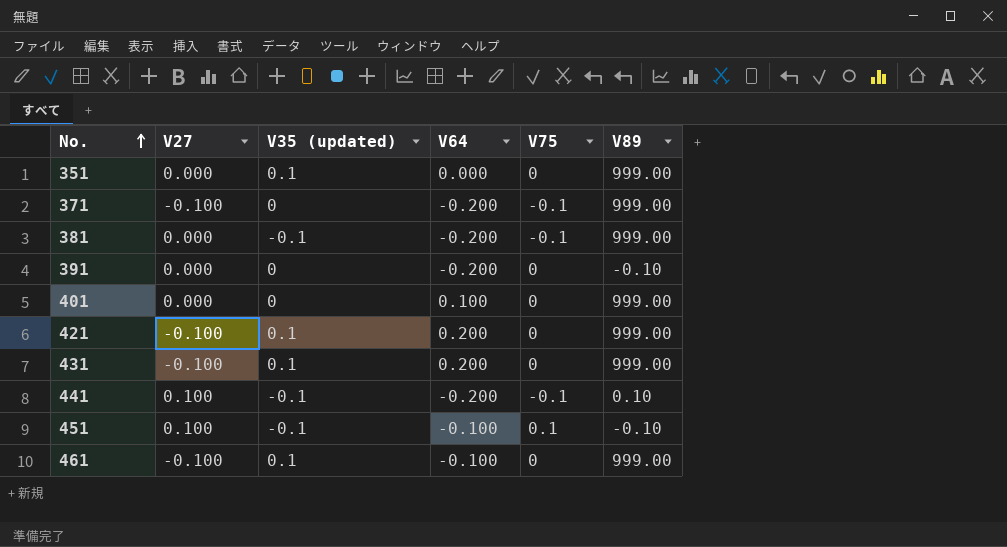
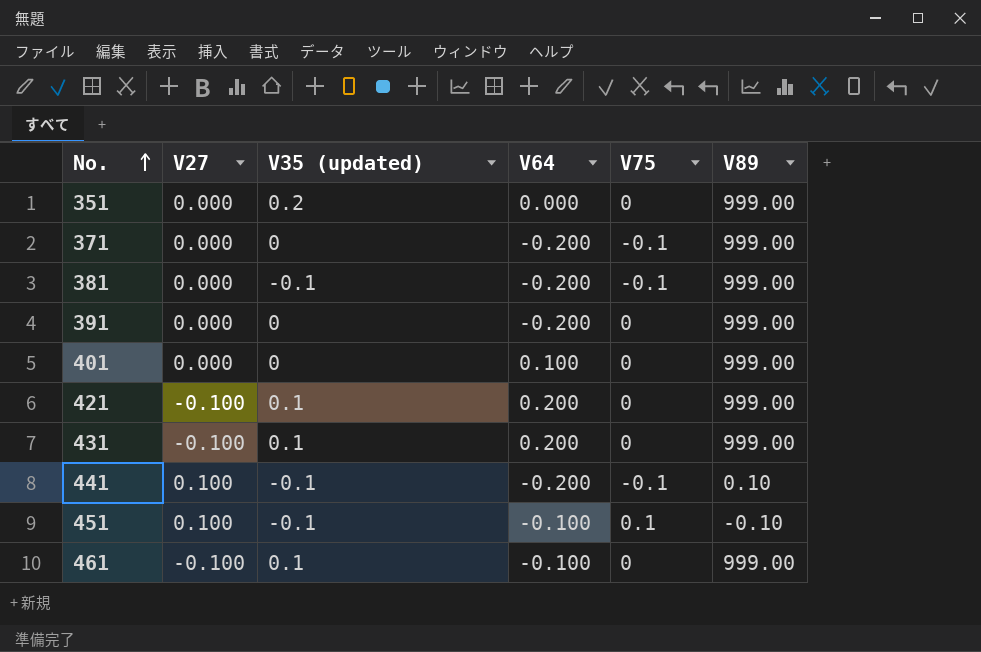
351 | V35 (updated): 0.1 -> 0.2
371 | V27: -0.100 -> 0.000
391 | V89: -0.10 -> 999.00

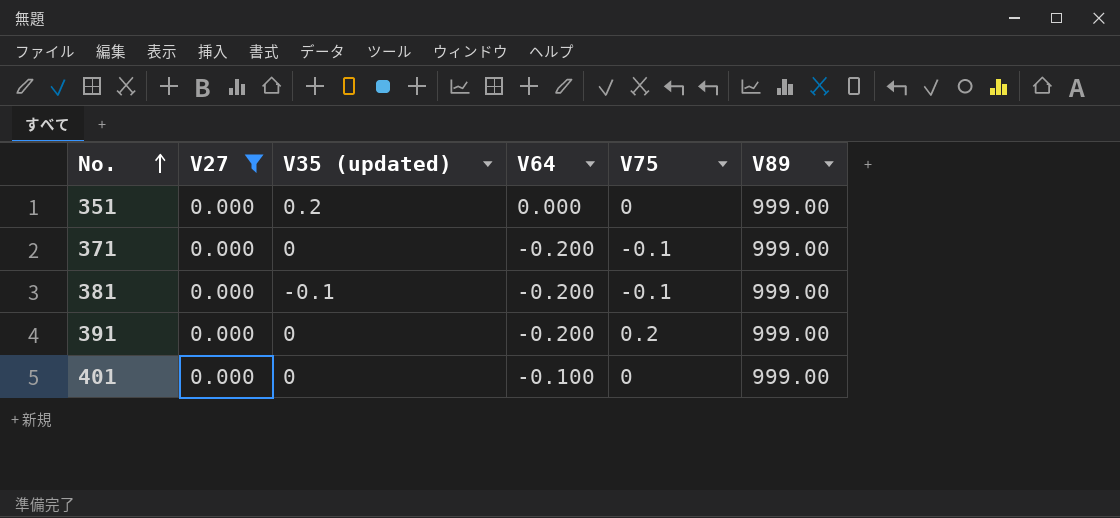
filter: none -> V27 = 0.000
391 | V75: 0 -> 0.2
401 | V64: 0.100 -> -0.100

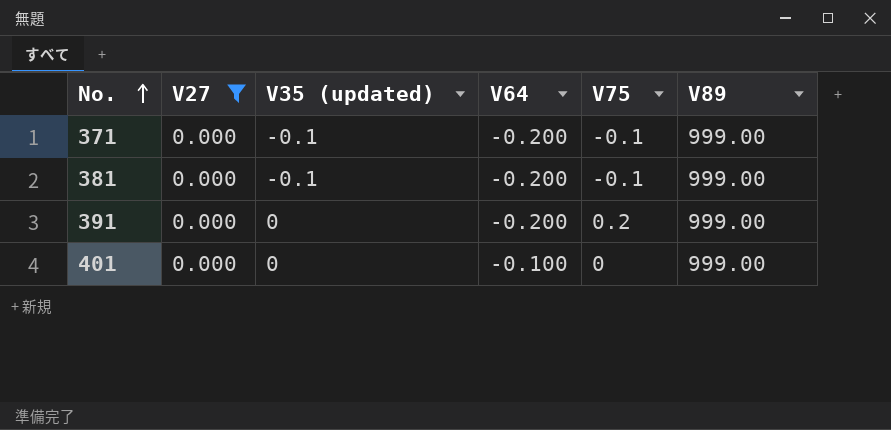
row 351: 0.000 | 0.2 | 0.000 | 0 | 999.00 -> none
371 | V35 (updated): 0 -> -0.1

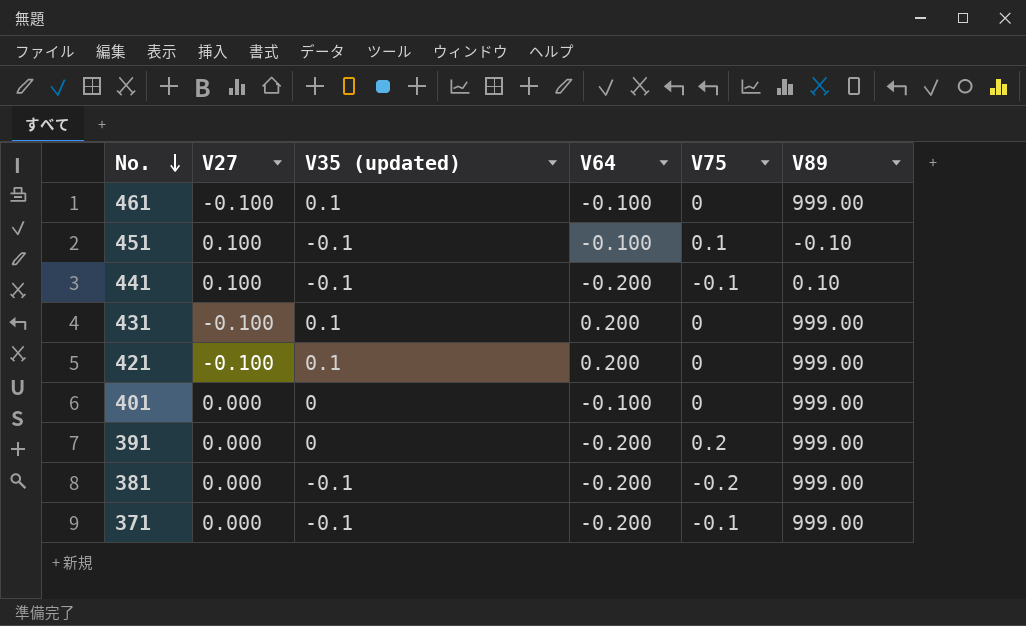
filter: V27 = 0.000 -> none
row order: No. ascending -> No. descending
381 | V75: -0.1 -> -0.2

